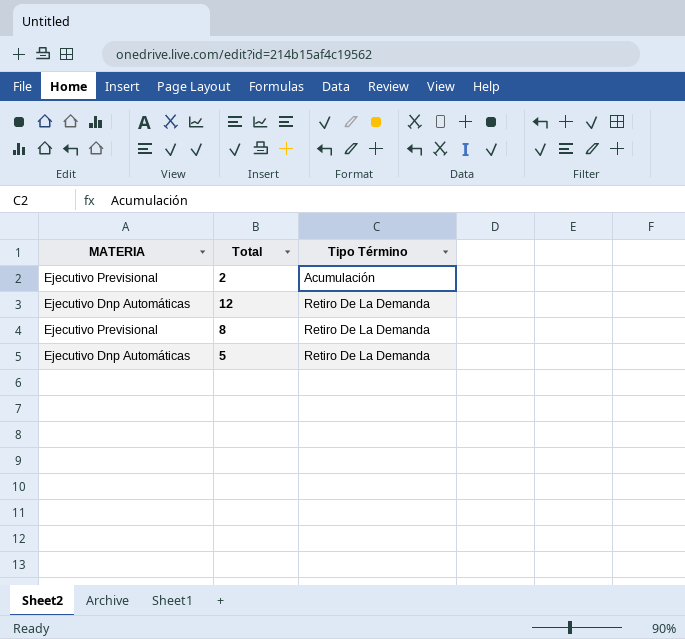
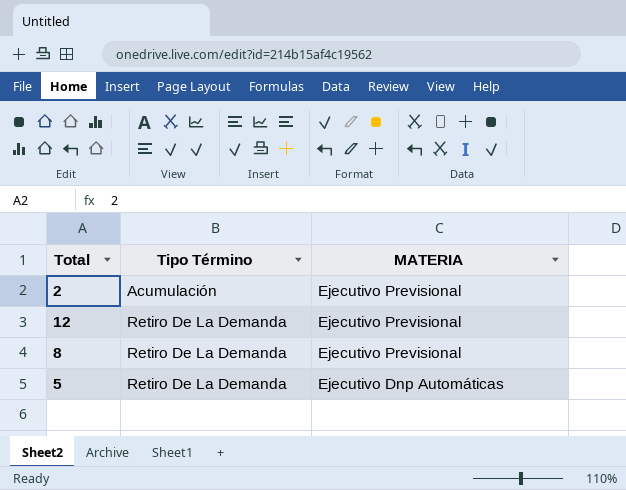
column MATERIA | position: 1 -> 3
12 | MATERIA: Ejecutivo Dnp Automáticas -> Ejecutivo Previsional

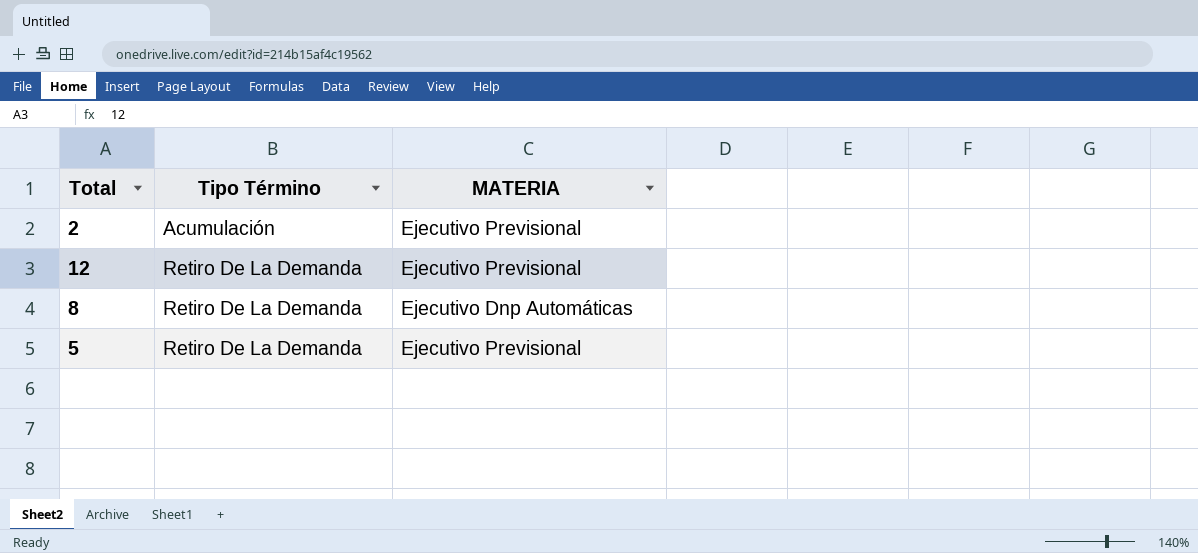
8 | MATERIA: Ejecutivo Previsional -> Ejecutivo Dnp Automáticas
5 | MATERIA: Ejecutivo Dnp Automáticas -> Ejecutivo Previsional

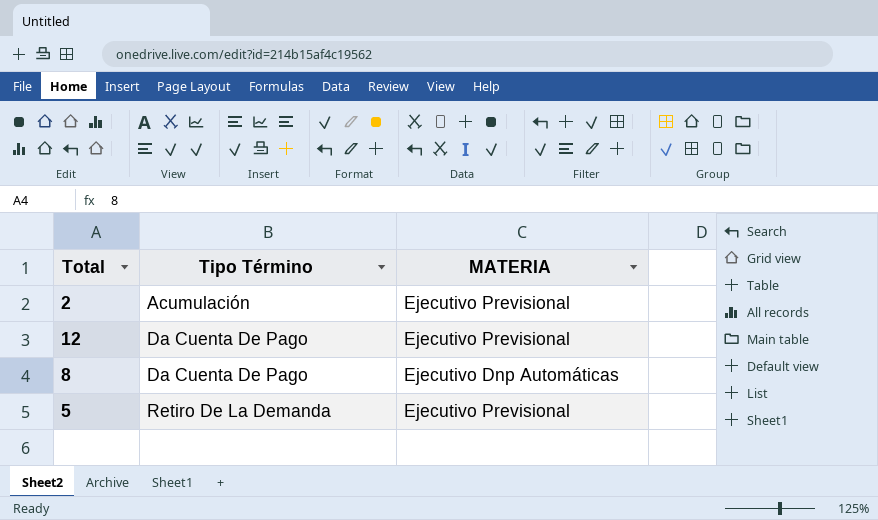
12 | Tipo Término: Retiro De La Demanda -> Da Cuenta De Pago
8 | Tipo Término: Retiro De La Demanda -> Da Cuenta De Pago

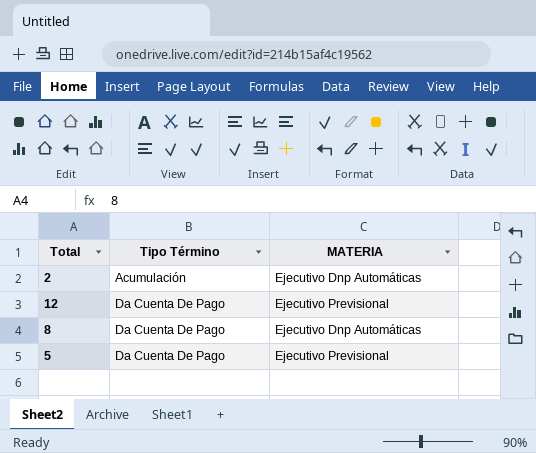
2 | MATERIA: Ejecutivo Previsional -> Ejecutivo Dnp Automáticas
5 | Tipo Término: Retiro De La Demanda -> Da Cuenta De Pago

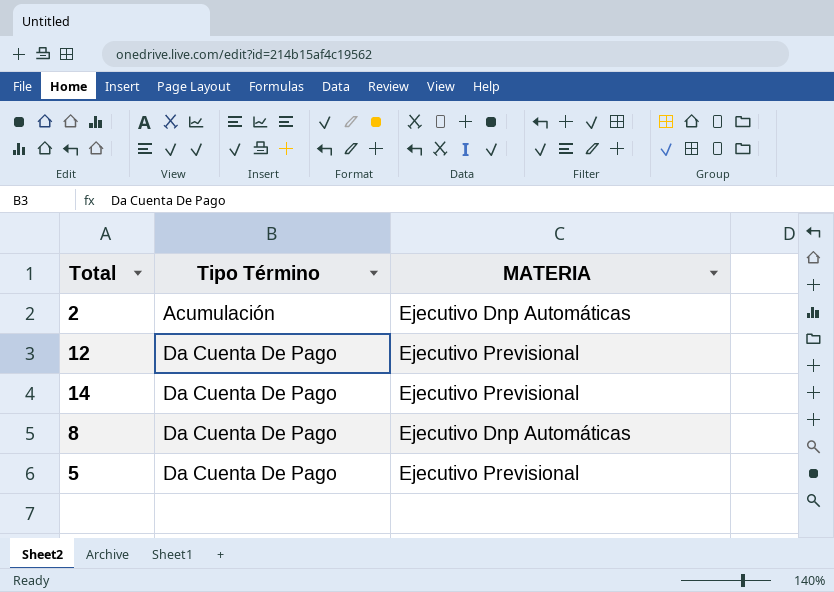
row 14: none -> Da Cuenta De Pago | Ejecutivo Previsional

